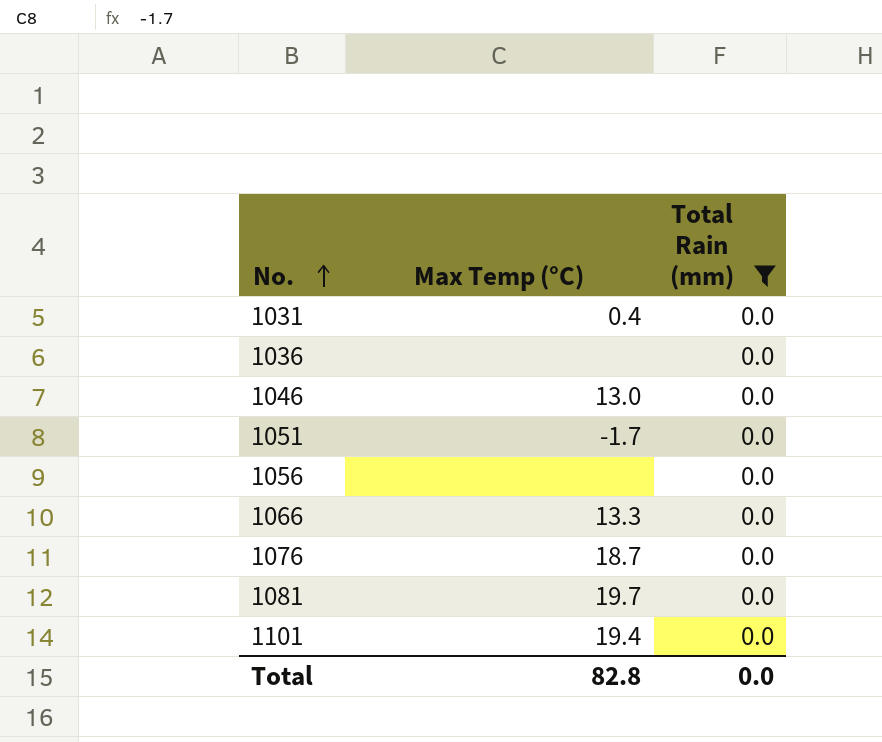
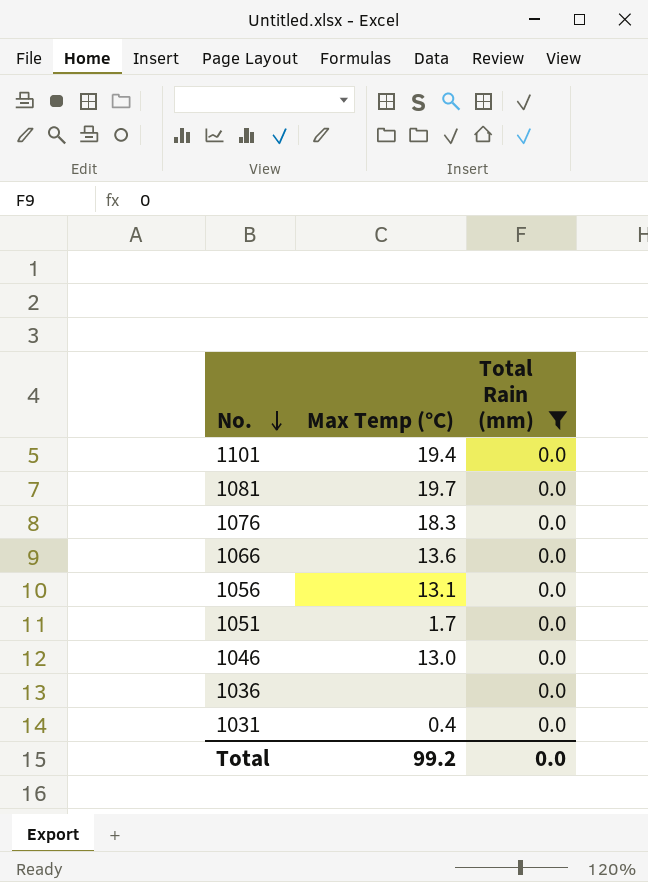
row order: No. ascending -> No. descending
1076 | Max Temp (°C): 18.7 -> 18.3
1066 | Max Temp (°C): 13.3 -> 13.6
1056 | Max Temp (°C): none -> 13.1
1051 | Max Temp (°C): -1.7 -> 1.7
Total | Max Temp (°C): 82.8 -> 99.2

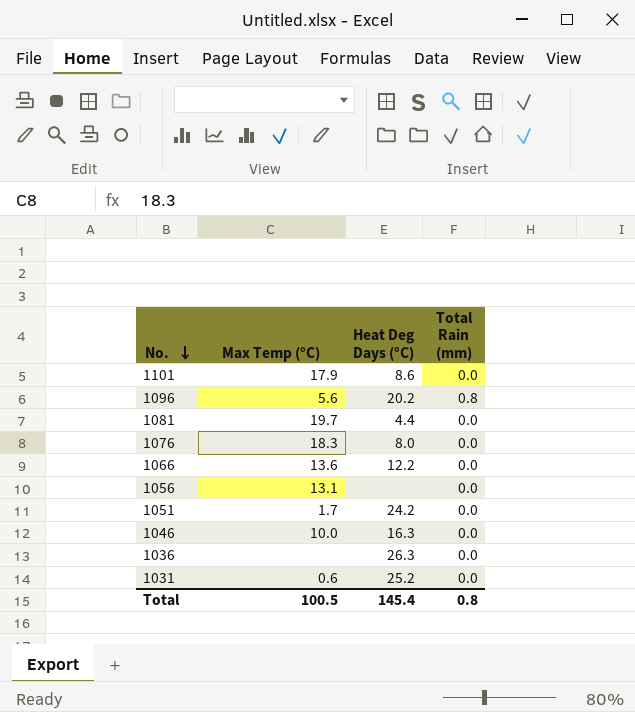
filter: Total Rain (mm) = 0.0 -> none
column Heat Deg Days (°C) | position: none -> 3
1101 | Max Temp (°C): 19.4 -> 17.9
1046 | Max Temp (°C): 13.0 -> 10.0
1031 | Max Temp (°C): 0.4 -> 0.6
Total | Max Temp (°C): 99.2 -> 100.5
Total | Total Rain (mm): 0.0 -> 0.8

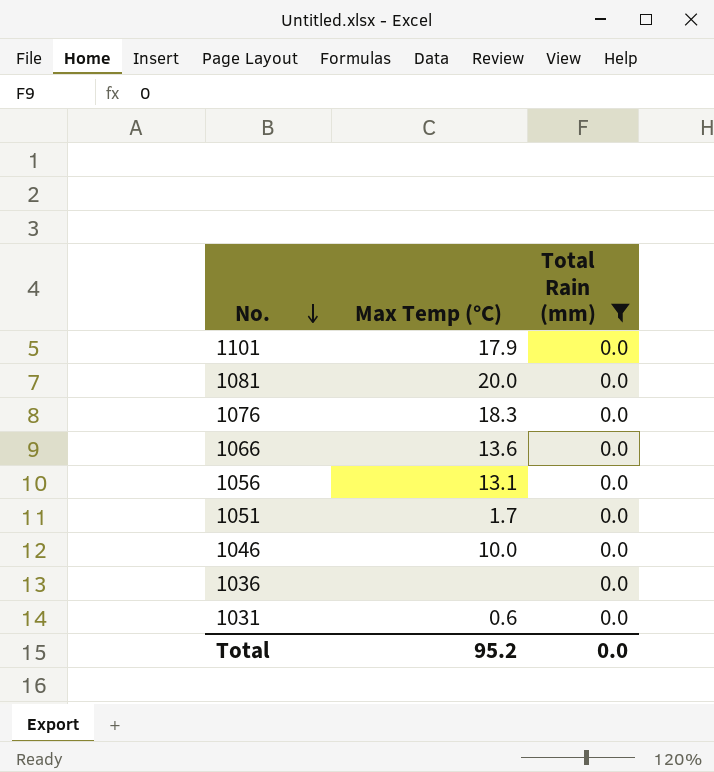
filter: none -> Total Rain (mm) = 0.0
column Heat Deg Days (°C) | position: 3 -> none
1081 | Max Temp (°C): 19.7 -> 20.0
Total | Max Temp (°C): 100.5 -> 95.2
Total | Total Rain (mm): 0.8 -> 0.0

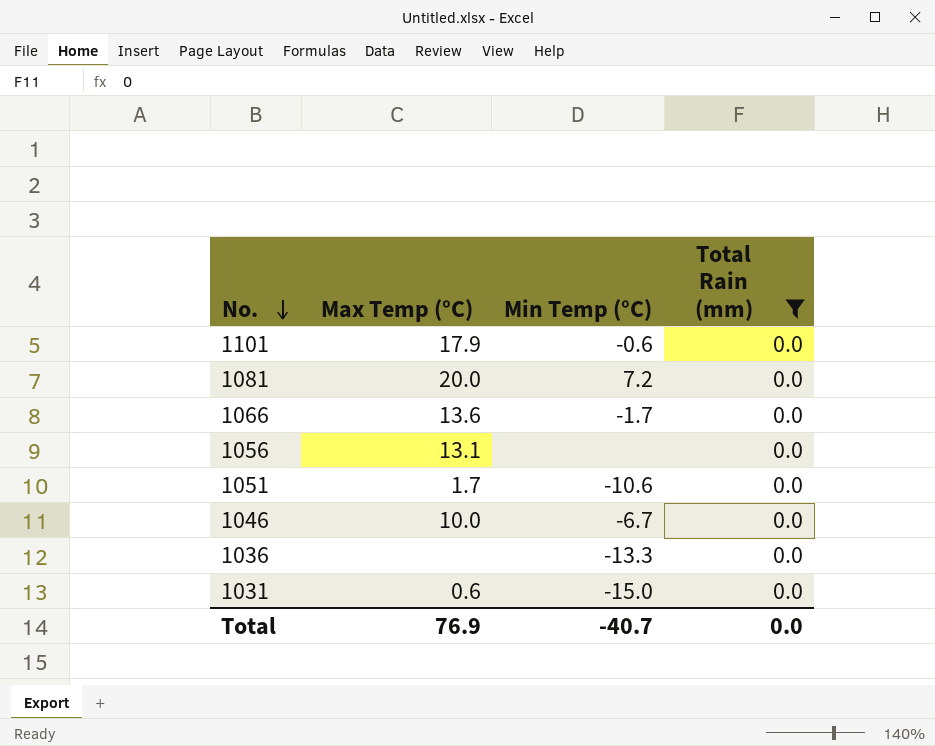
column Min Temp (°C) | position: none -> 3
row 1076: 18.3 | 0.0 -> none
Total | Max Temp (°C): 95.2 -> 76.9

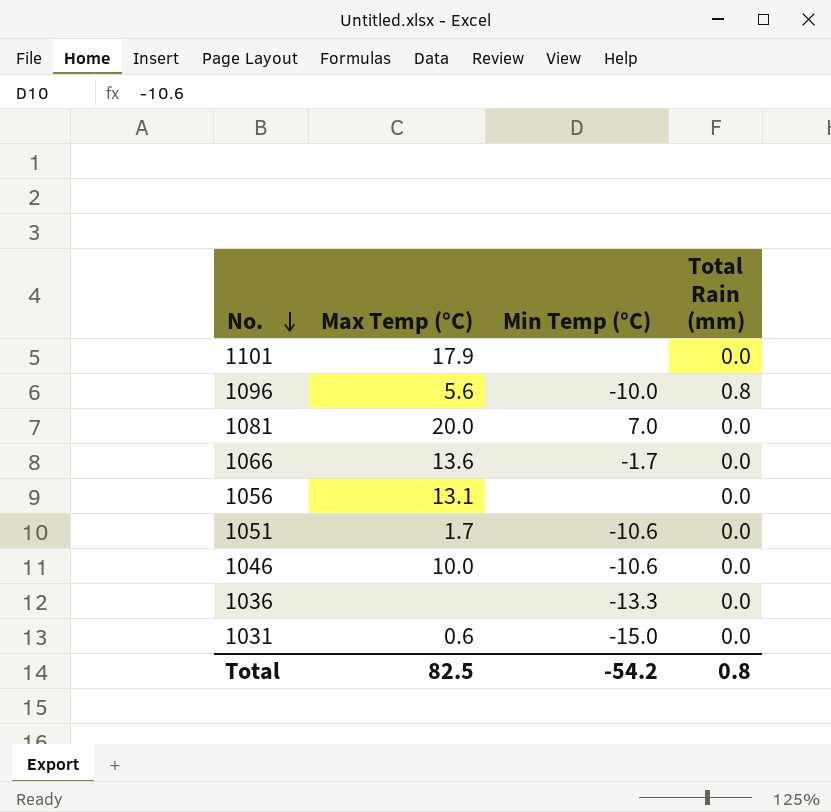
filter: Total Rain (mm) = 0.0 -> none
1101 | Min Temp (°C): -0.6 -> none
1081 | Min Temp (°C): 7.2 -> 7.0
1046 | Min Temp (°C): -6.7 -> -10.6
Total | Max Temp (°C): 76.9 -> 82.5
Total | Min Temp (°C): -40.7 -> -54.2
Total | Total Rain (mm): 0.0 -> 0.8

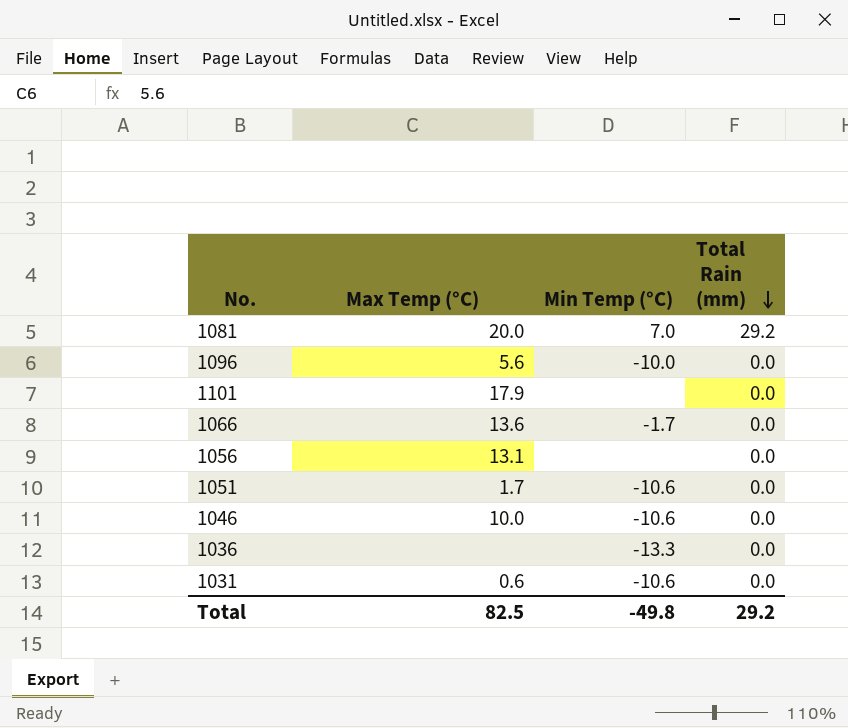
row order: No. descending -> Total Rain (mm) descending
1081 | Total Rain (mm): 0.0 -> 29.2
1096 | Total Rain (mm): 0.8 -> 0.0
1031 | Min Temp (°C): -15.0 -> -10.6
Total | Min Temp (°C): -54.2 -> -49.8
Total | Total Rain (mm): 0.8 -> 29.2

